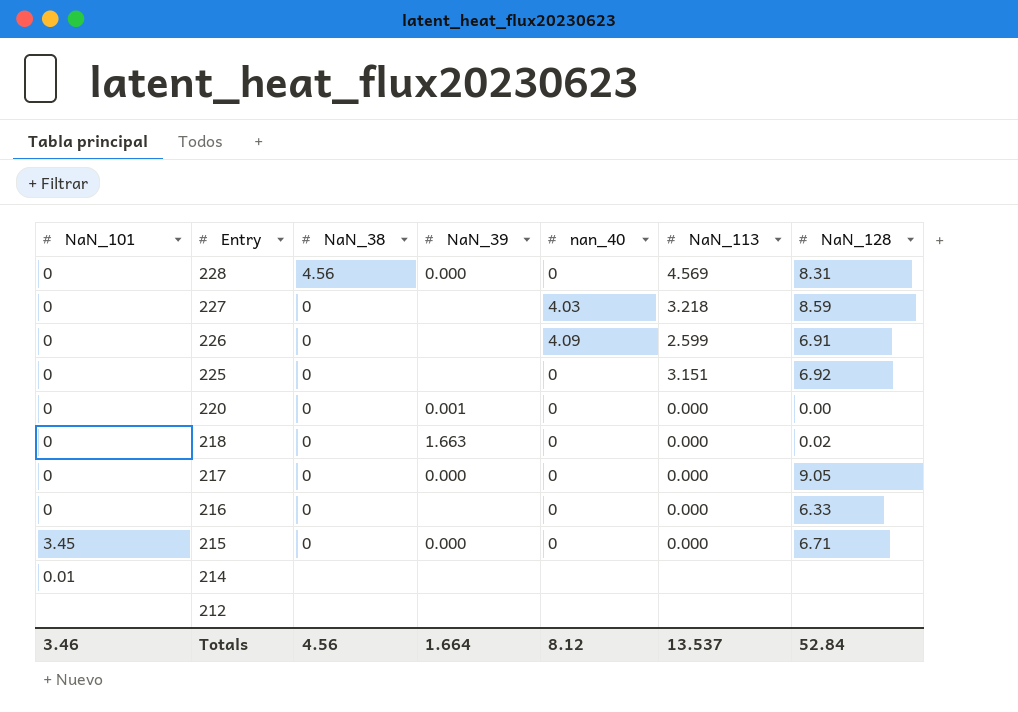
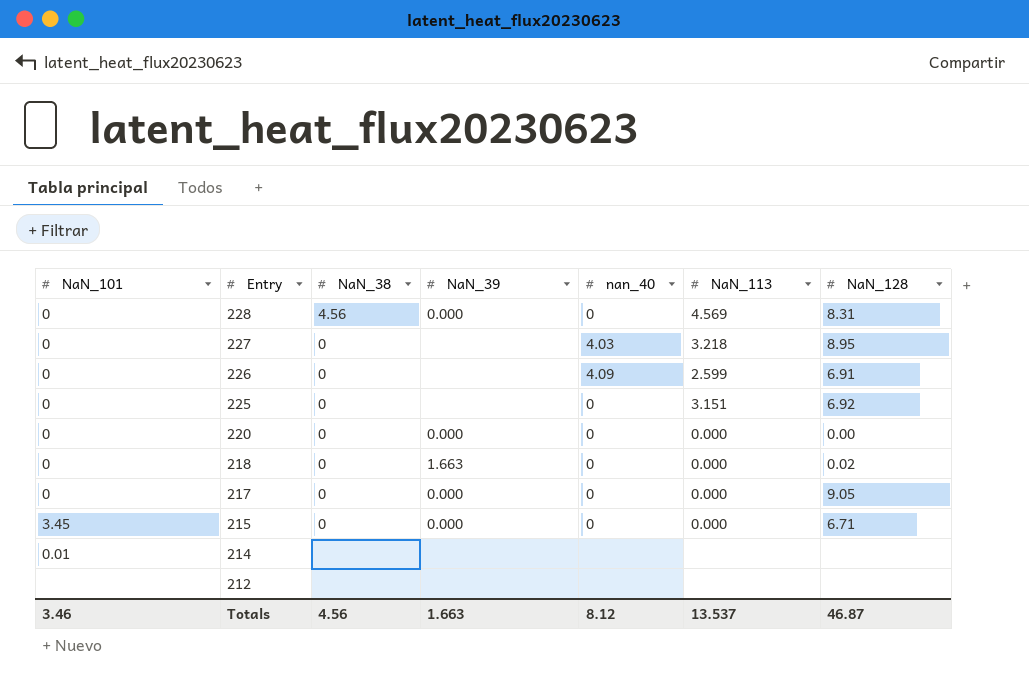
row 216: 0 | 0 | none | 0 | 0.000 | 6.33 -> none
227 | NaN_128: 8.59 -> 8.95
220 | NaN_39: 0.001 -> 0.000
Totals | NaN_39: 1.664 -> 1.663
Totals | NaN_128: 52.84 -> 46.87

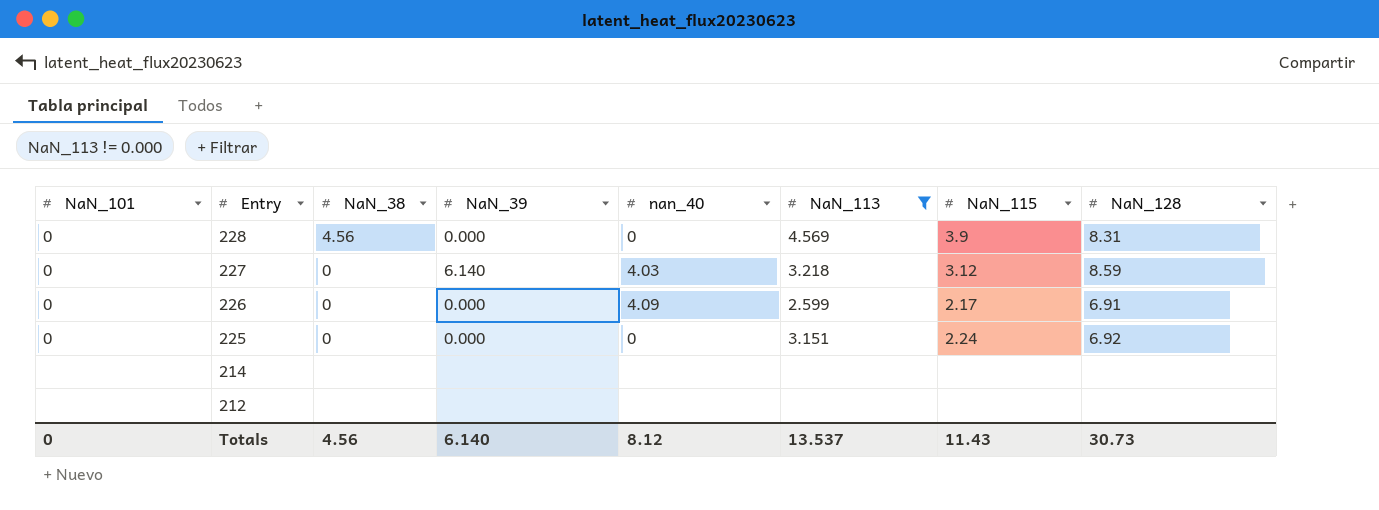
filter: none -> NaN_113 != 0.000
column NaN_115 | position: none -> 7
227 | NaN_39: none -> 6.140
227 | NaN_128: 8.95 -> 8.59
226 | NaN_39: none -> 0.000
225 | NaN_39: none -> 0.000
214 | NaN_101: 0.01 -> none
Totals | NaN_101: 3.46 -> 0
Totals | NaN_39: 1.663 -> 6.140
Totals | NaN_128: 46.87 -> 30.73

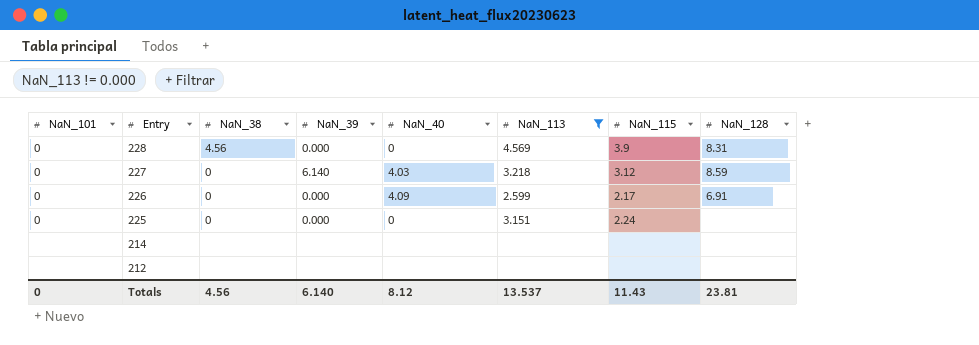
column name: nan_40 -> NaN_40
225 | NaN_128: 6.92 -> none
Totals | NaN_128: 30.73 -> 23.81

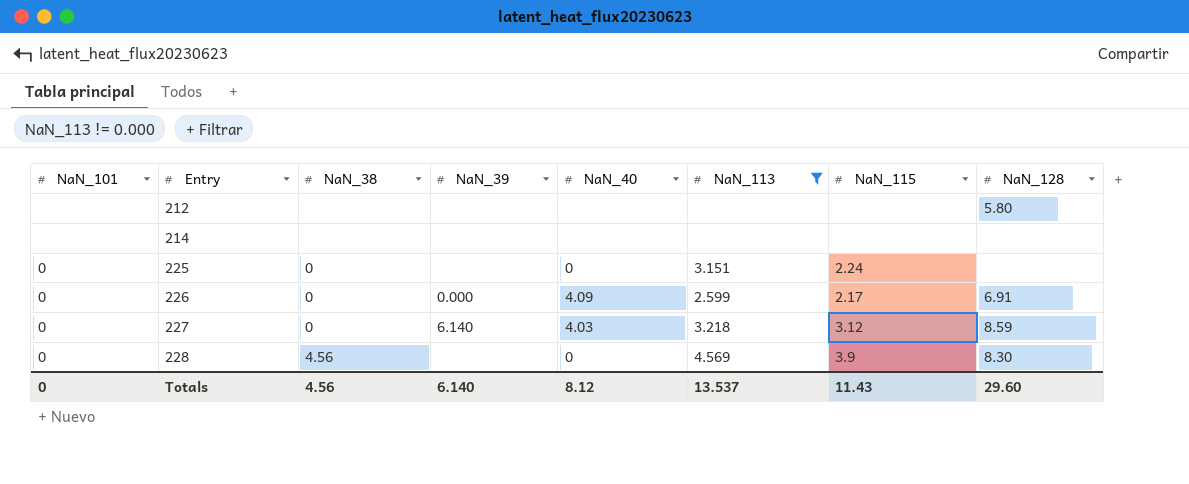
row order: Entry descending -> Entry ascending
212 | NaN_128: none -> 5.80
225 | NaN_39: 0.000 -> none
228 | NaN_39: 0.000 -> none
228 | NaN_128: 8.31 -> 8.30
Totals | NaN_128: 23.81 -> 29.60

